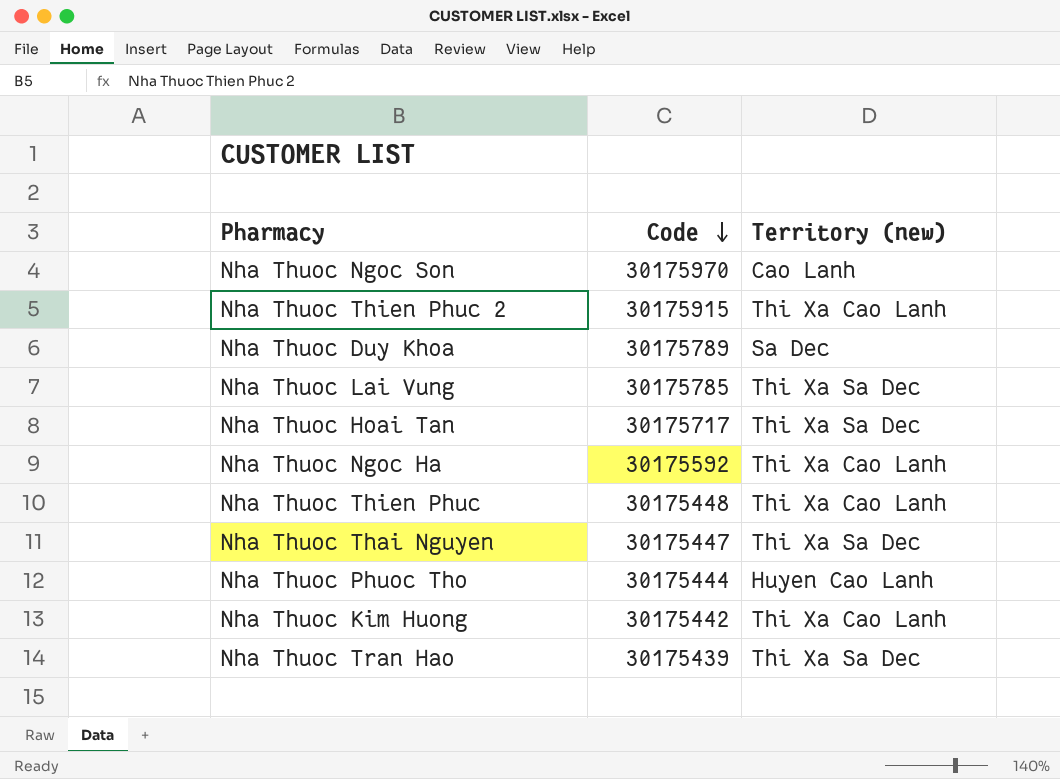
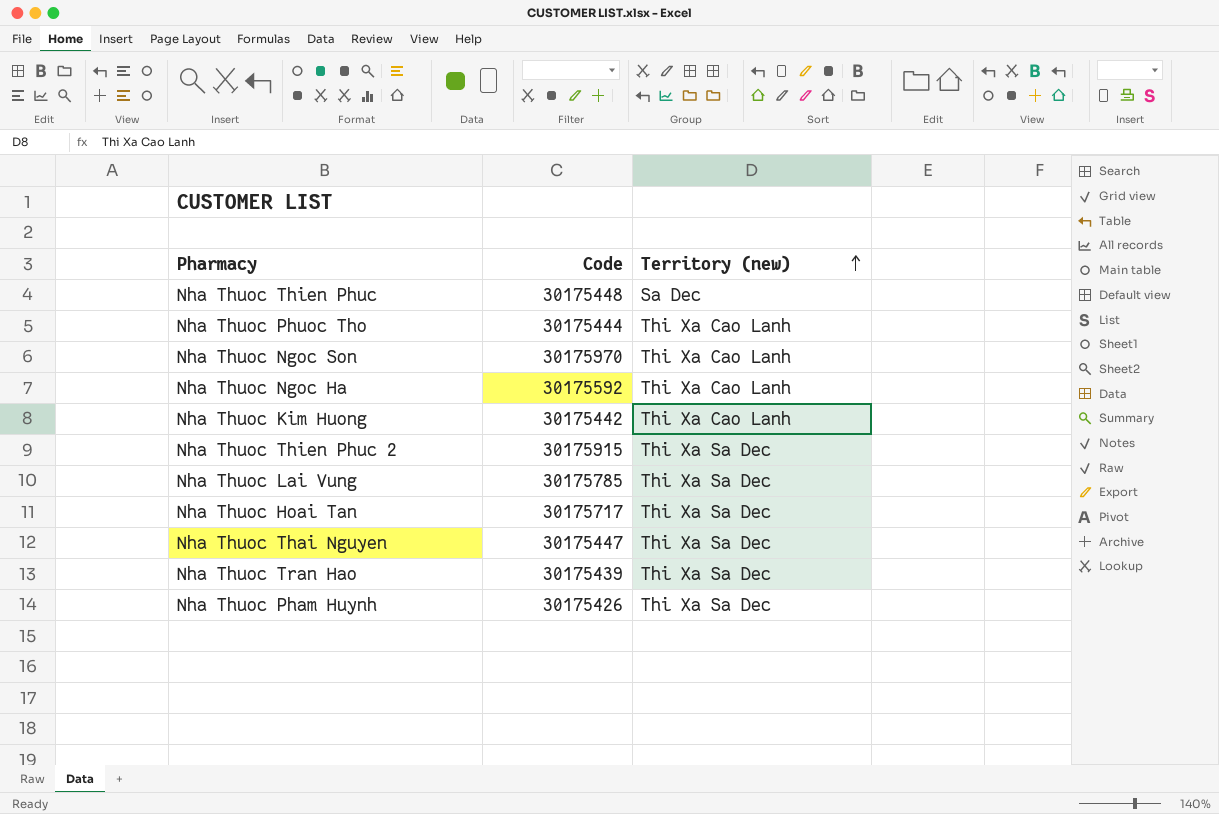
row order: Code descending -> Territory (new) ascending
row Nha Thuoc Duy Khoa: 30175789 | Sa Dec -> none
Nha Thuoc Thien Phuc | Territory (new): Thi Xa Cao Lanh -> Sa Dec
Nha Thuoc Phuoc Tho | Territory (new): Huyen Cao Lanh -> Thi Xa Cao Lanh
Nha Thuoc Ngoc Son | Territory (new): Cao Lanh -> Thi Xa Cao Lanh
Nha Thuoc Thien Phuc 2 | Territory (new): Thi Xa Cao Lanh -> Thi Xa Sa Dec
row Nha Thuoc Pham Huynh: none -> 30175426 | Thi Xa Sa Dec

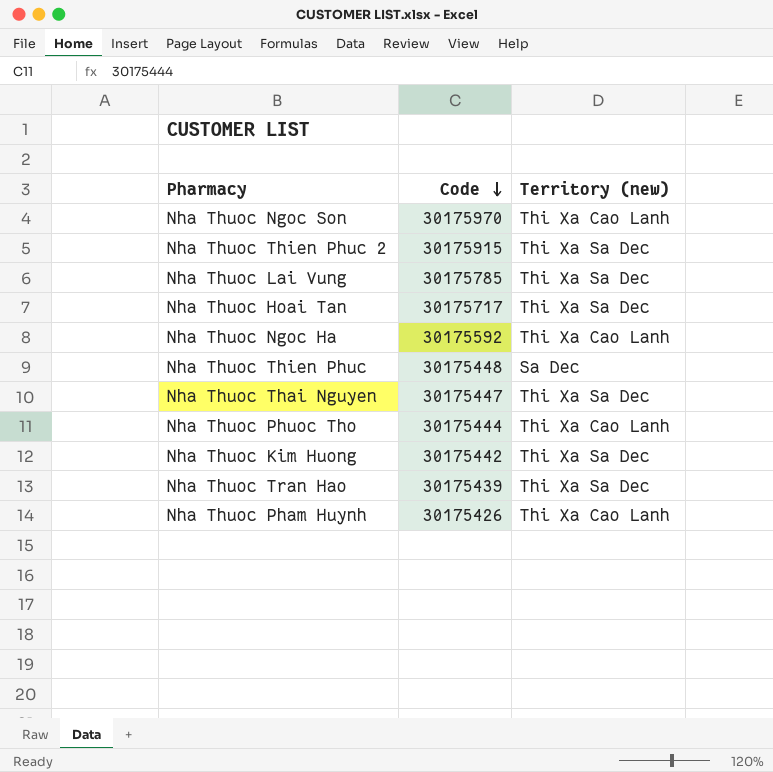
row order: Territory (new) ascending -> Code descending
Nha Thuoc Kim Huong | Territory (new): Thi Xa Cao Lanh -> Thi Xa Sa Dec
Nha Thuoc Pham Huynh | Territory (new): Thi Xa Sa Dec -> Thi Xa Cao Lanh

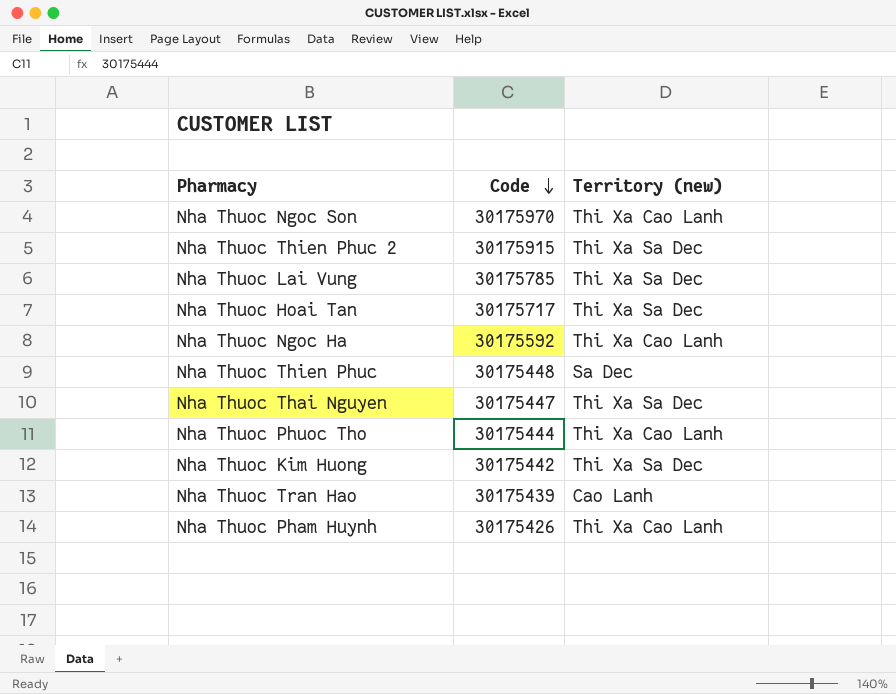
Nha Thuoc Tran Hao | Territory (new): Thi Xa Sa Dec -> Cao Lanh

